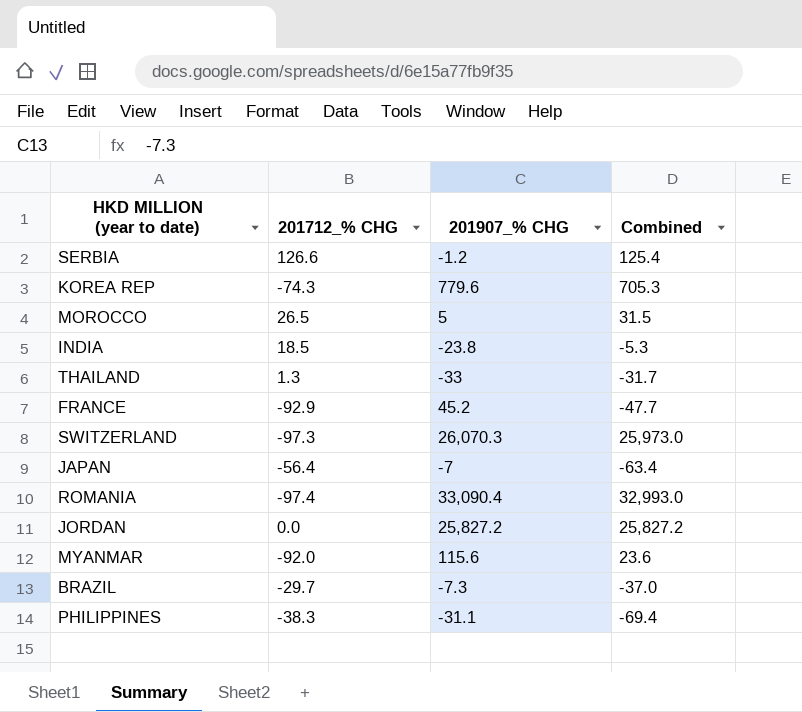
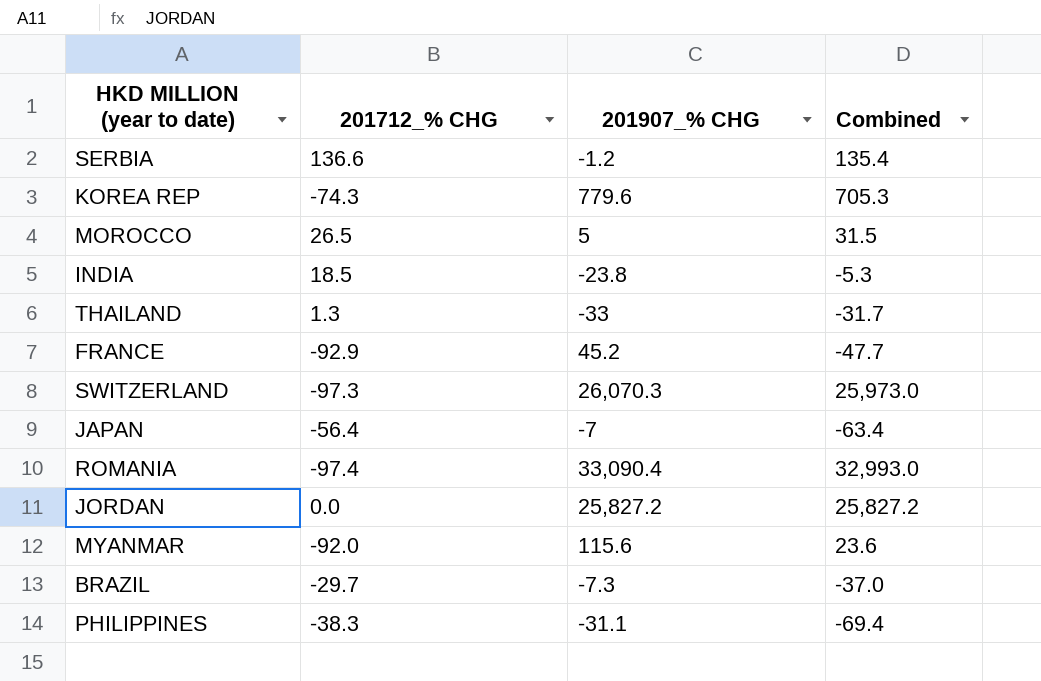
SERBIA | 201712_% CHG: 126.6 -> 136.6
SERBIA | Combined: 125.4 -> 135.4

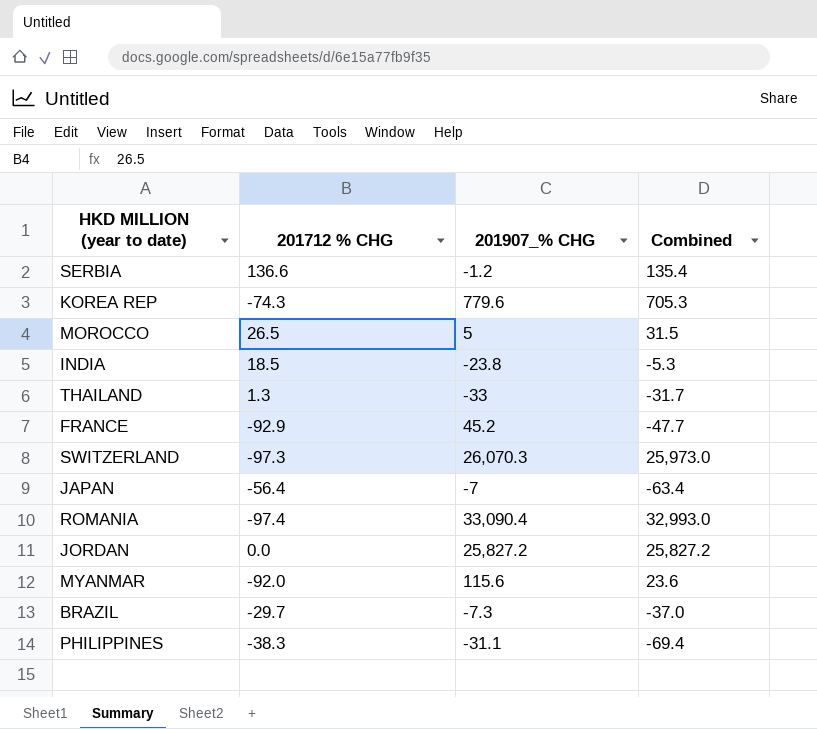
column name: 201712_% CHG -> 201712 % CHG

